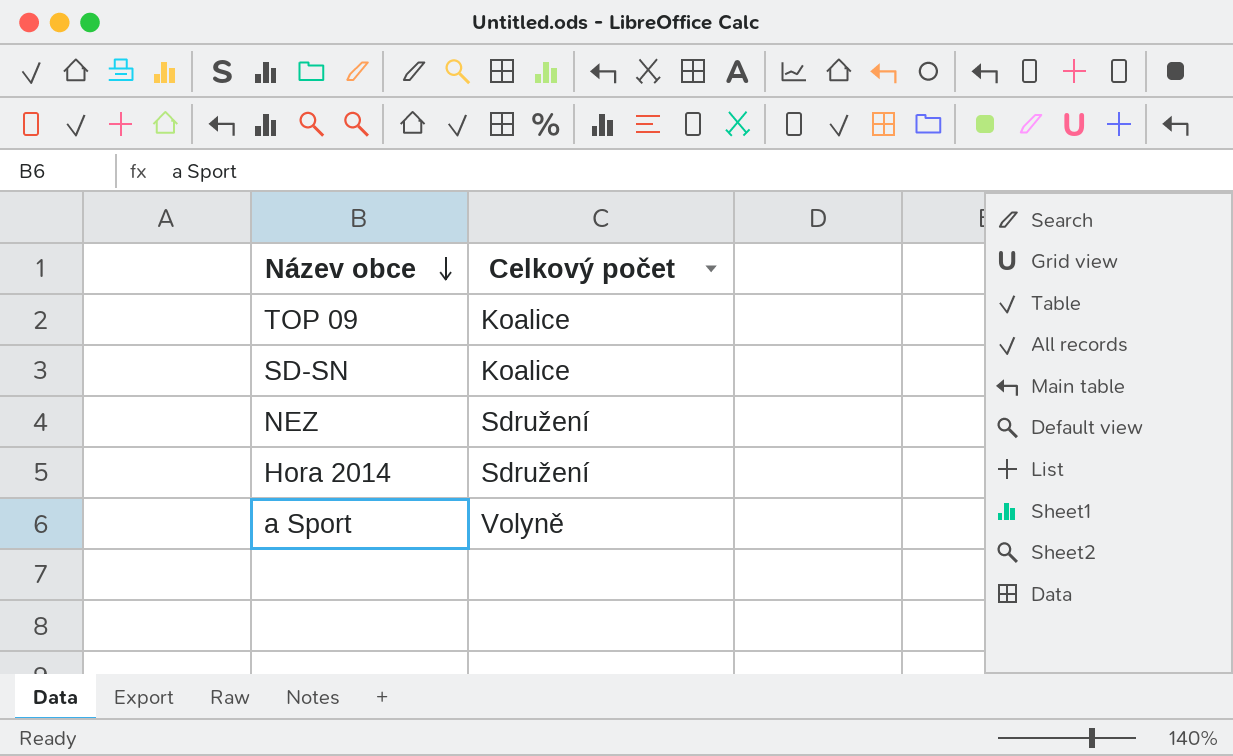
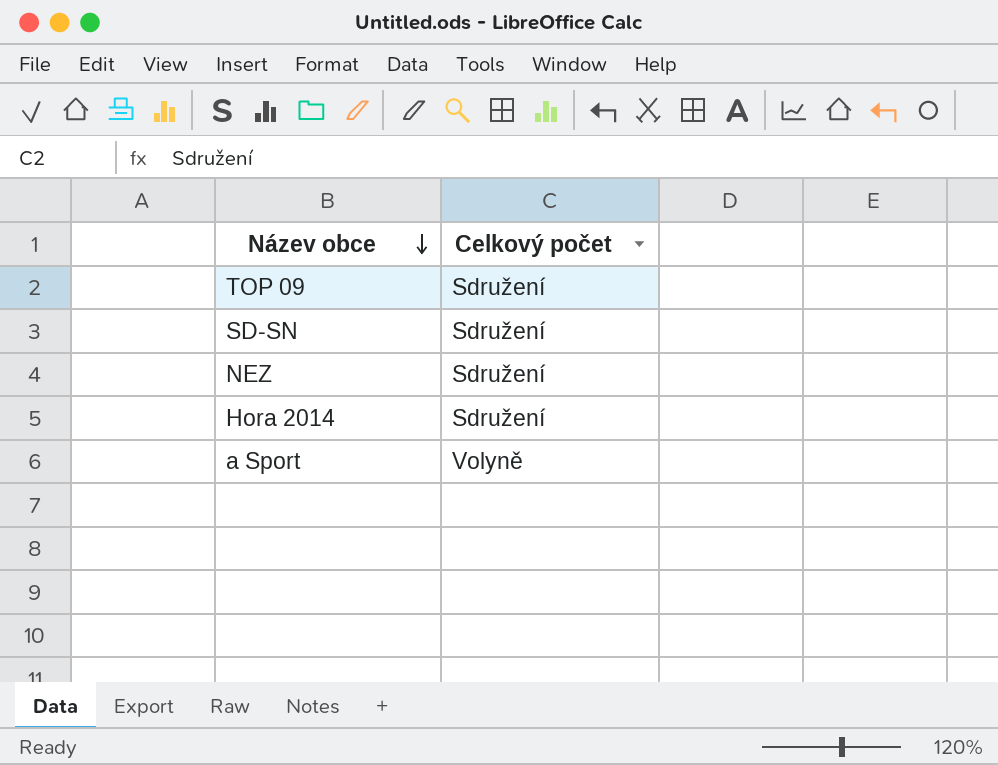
TOP 09 | Celkový počet: Koalice -> Sdružení
SD-SN | Celkový počet: Koalice -> Sdružení

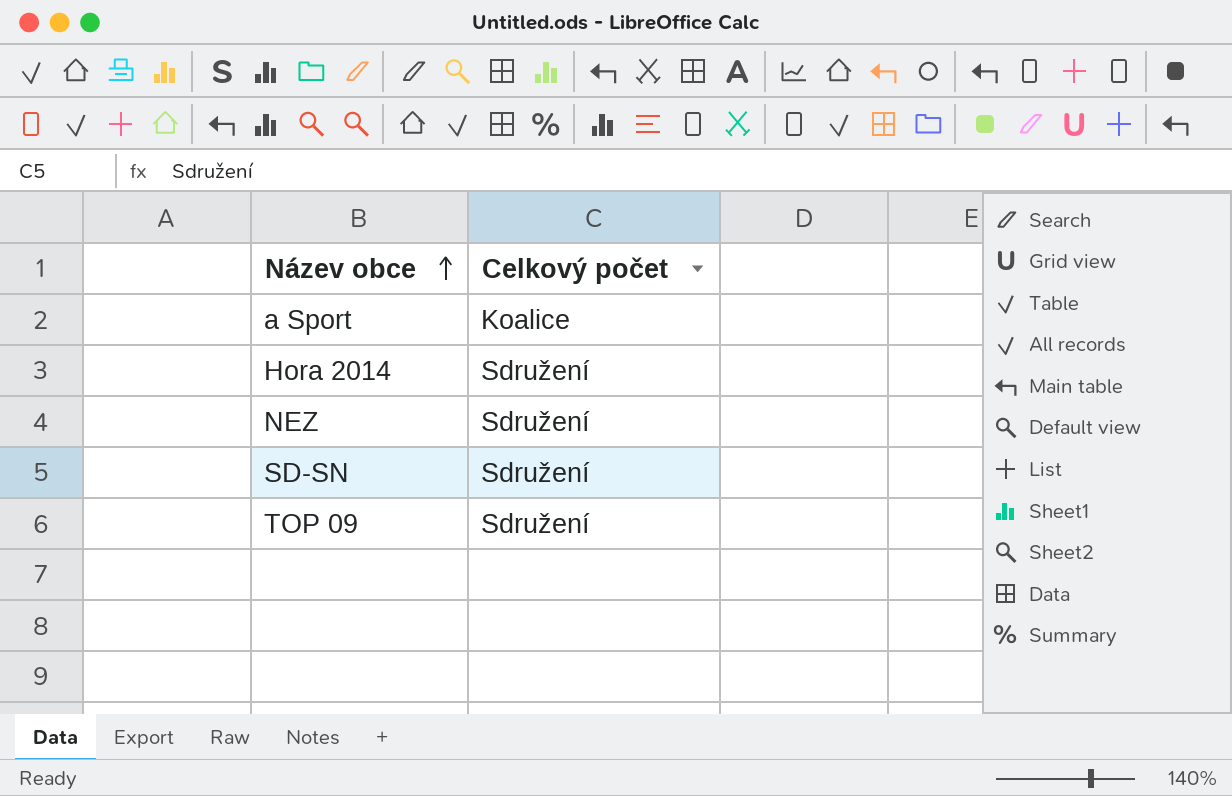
row order: Název obce descending -> Název obce ascending
a Sport | Celkový počet: Volyně -> Koalice

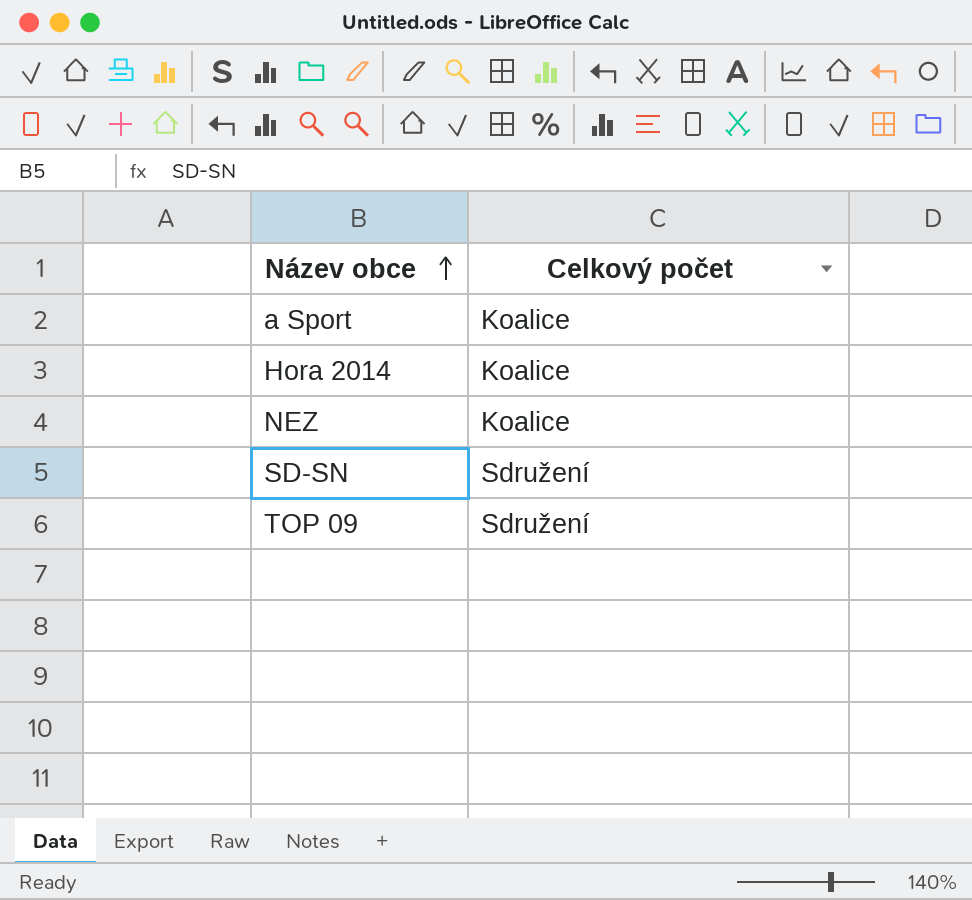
Hora 2014 | Celkový počet: Sdružení -> Koalice
NEZ | Celkový počet: Sdružení -> Koalice

